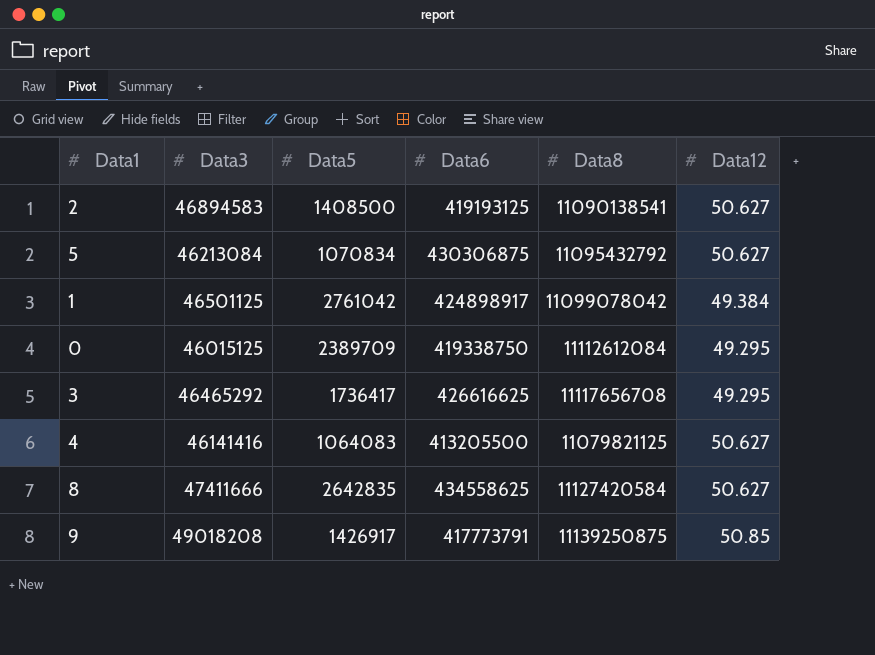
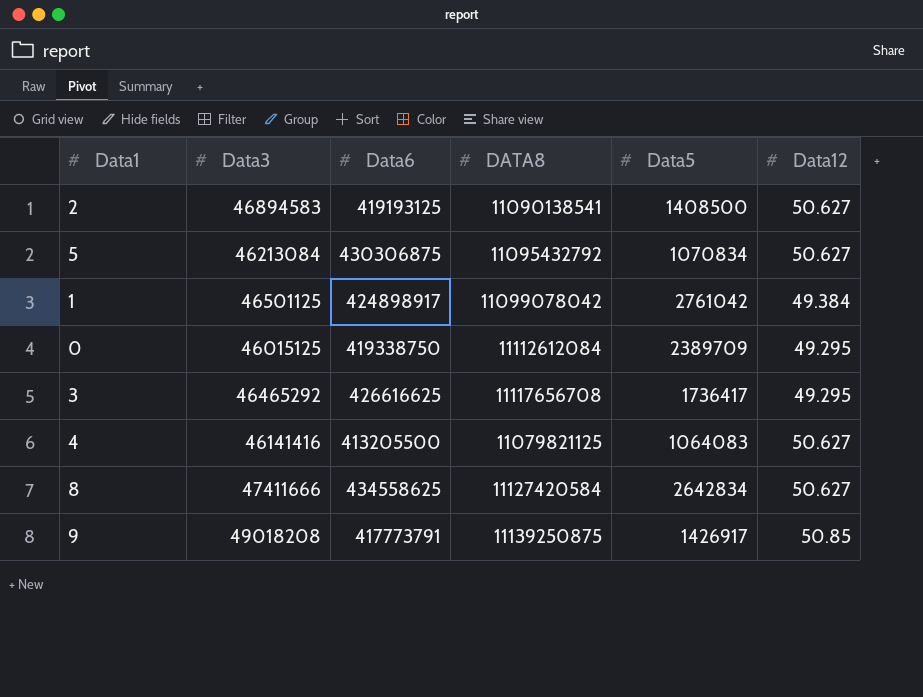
column name: Data8 -> DATA8
column Data5 | position: 3 -> 5
8 | Data5: 2642835 -> 2642834

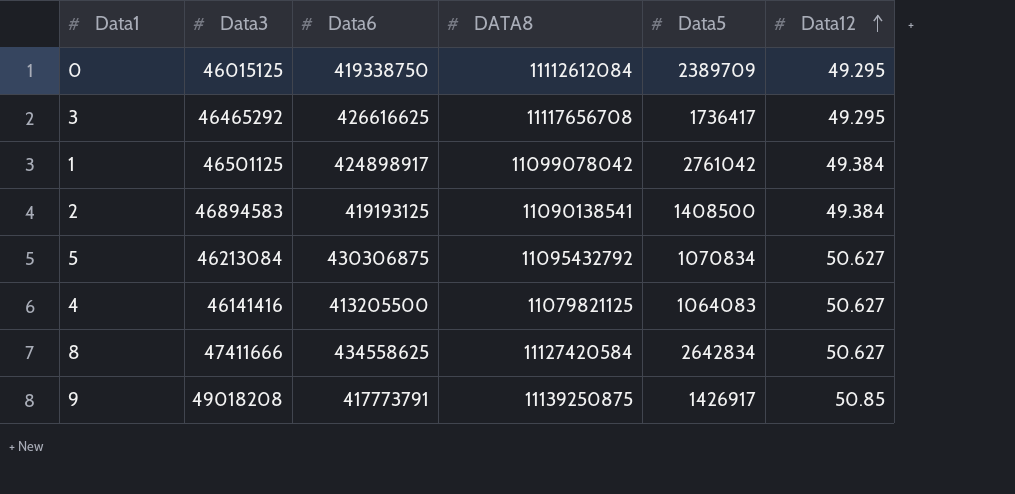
row order: none -> Data12 ascending
2 | Data12: 50.627 -> 49.384

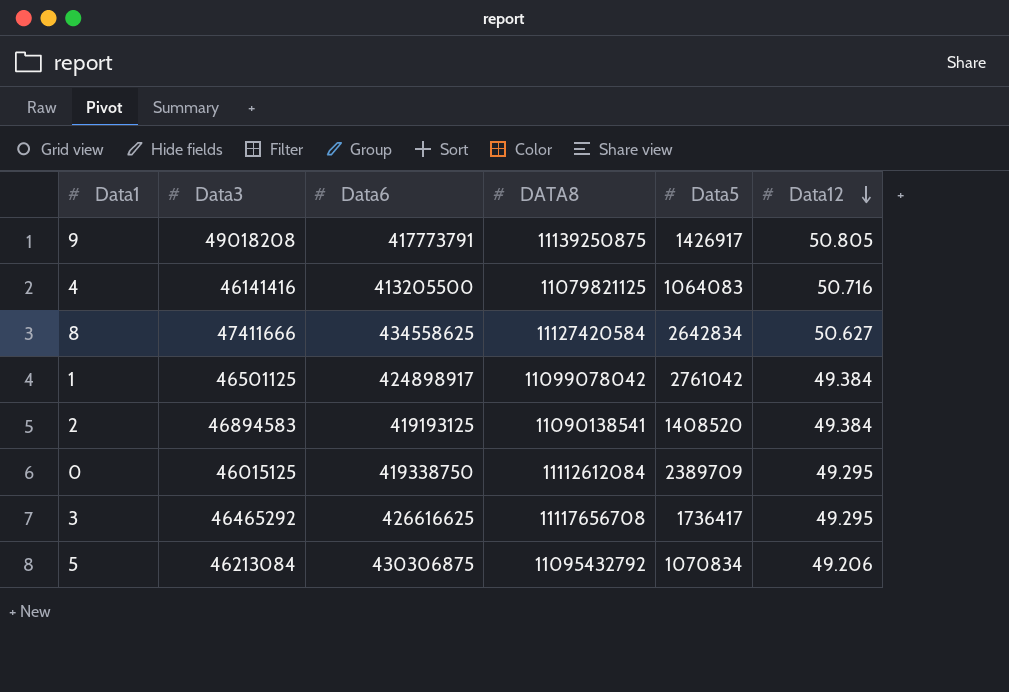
row order: Data12 ascending -> Data12 descending
9 | Data12: 50.85 -> 50.805
4 | Data12: 50.627 -> 50.716
2 | Data5: 1408500 -> 1408520
5 | Data12: 50.627 -> 49.206

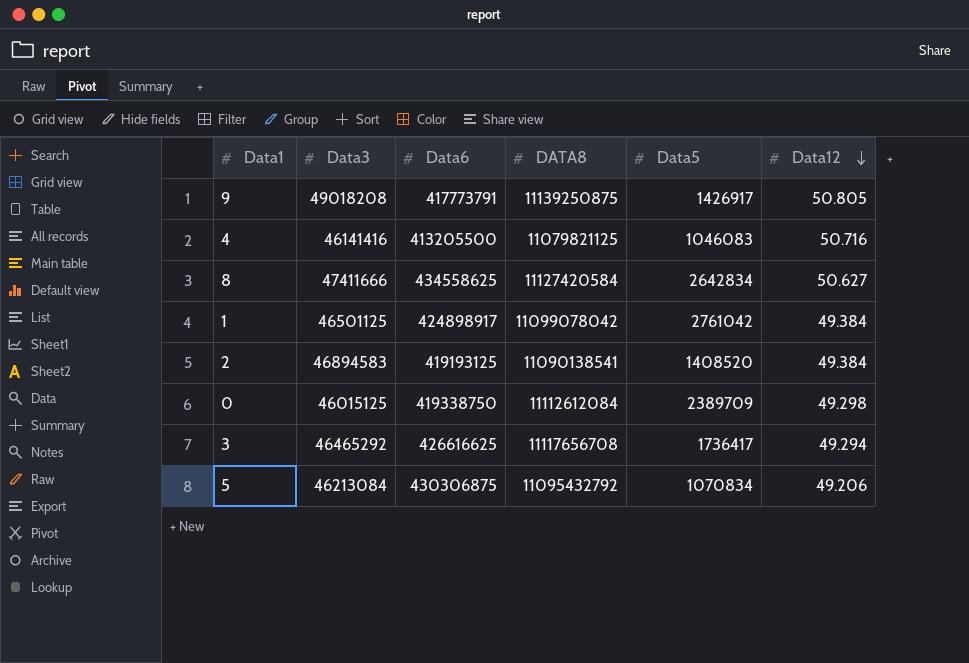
4 | Data5: 1064083 -> 1046083
0 | Data12: 49.295 -> 49.298
3 | Data12: 49.295 -> 49.294

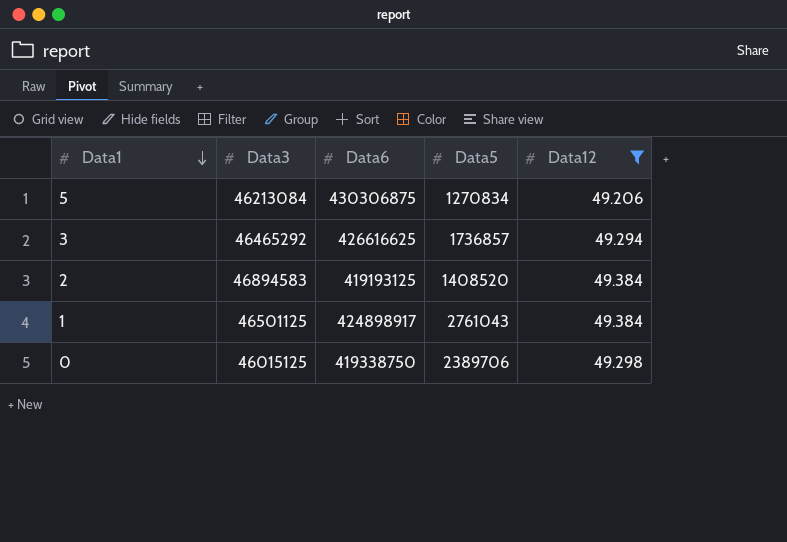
filter: none -> Data12 <= 49.384
row order: Data12 descending -> Data1 descending
column DATA8 | position: 4 -> none
5 | Data5: 1070834 -> 1270834
3 | Data5: 1736417 -> 1736857
1 | Data5: 2761042 -> 2761043
0 | Data5: 2389709 -> 2389706

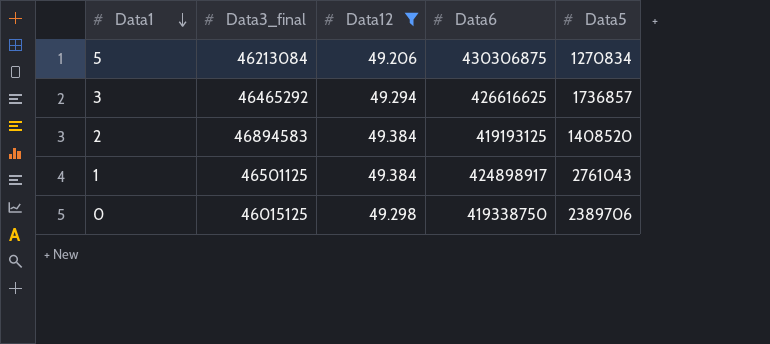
column name: Data3 -> Data3_final
column Data12 | position: 5 -> 3

